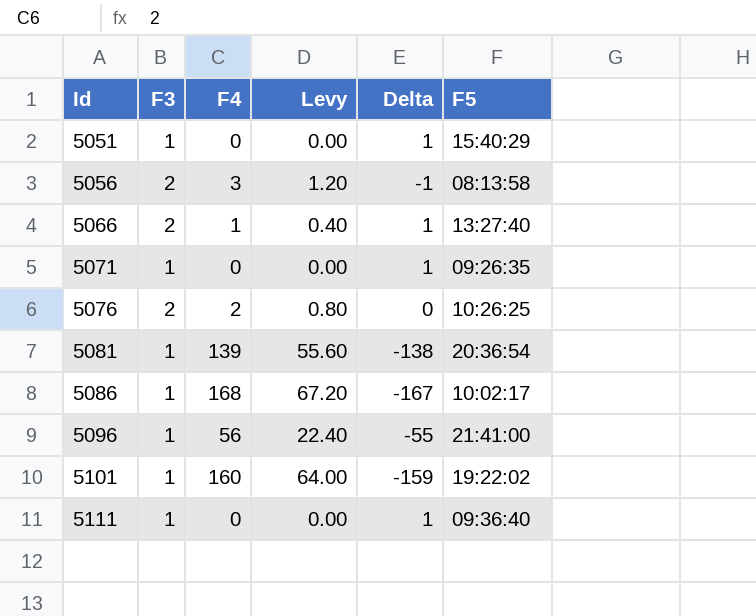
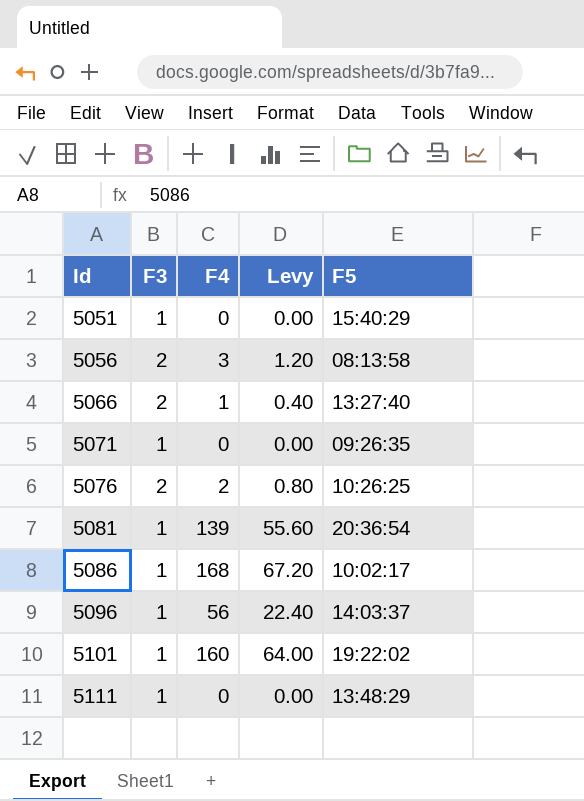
column Delta | formula: [F3] - [F4] -> none
5096 | F5: 21:41:00 -> 14:03:37
5111 | F5: 09:36:40 -> 13:48:29

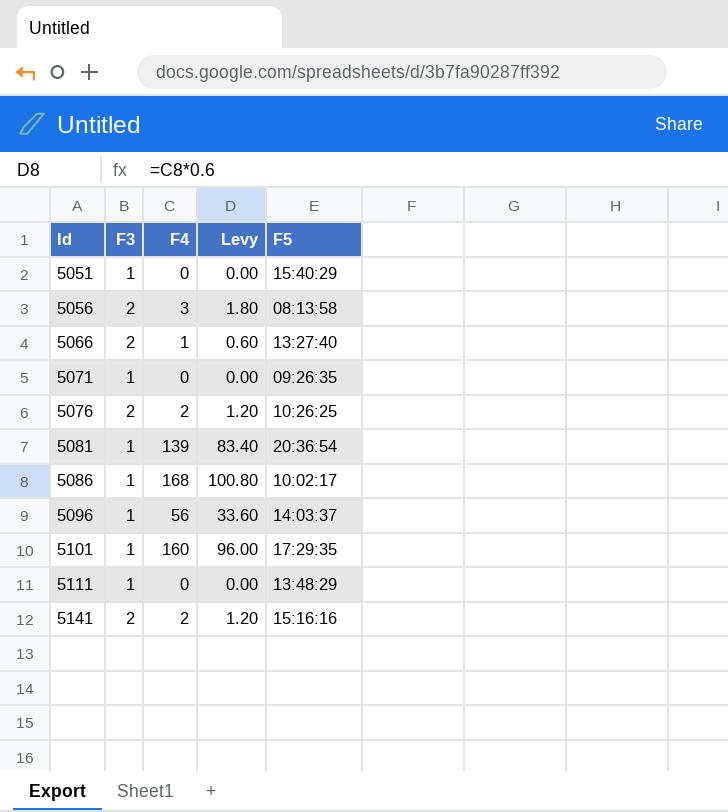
column Levy | formula: [F4] * 0.4 -> [F4] * 0.6
5101 | F5: 19:22:02 -> 17:29:35
row 5141: none -> 2 | 2 | 1.20 | 15:16:16

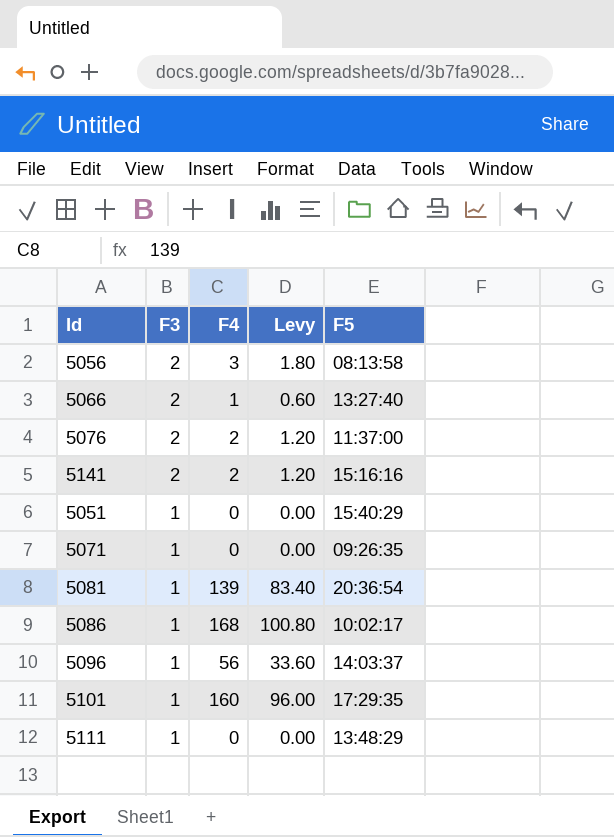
row order: Id ascending -> F3 descending
5076 | F5: 10:26:25 -> 11:37:00

